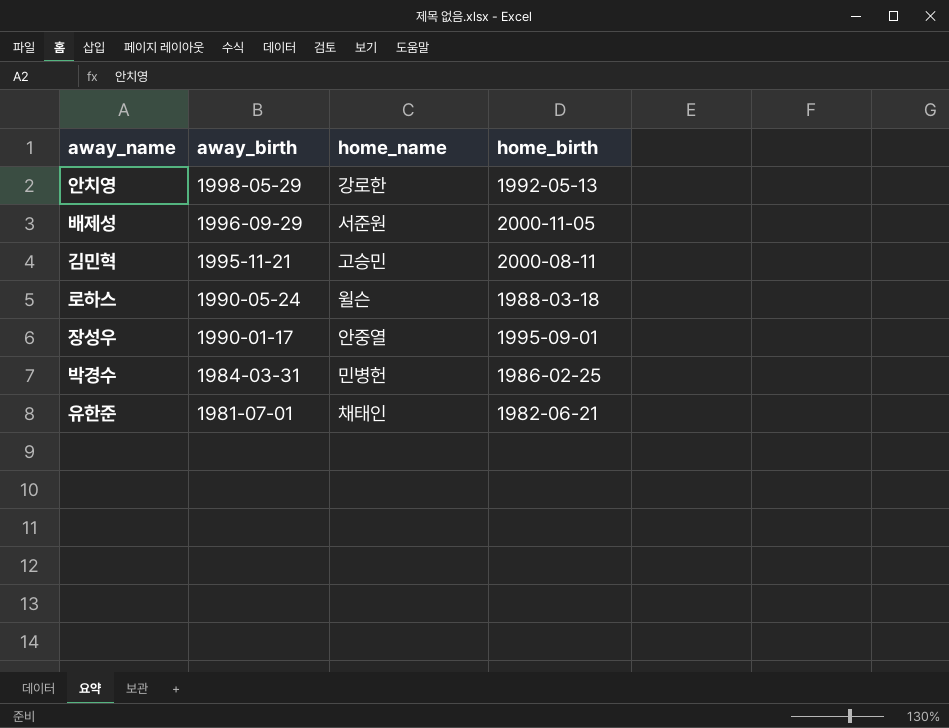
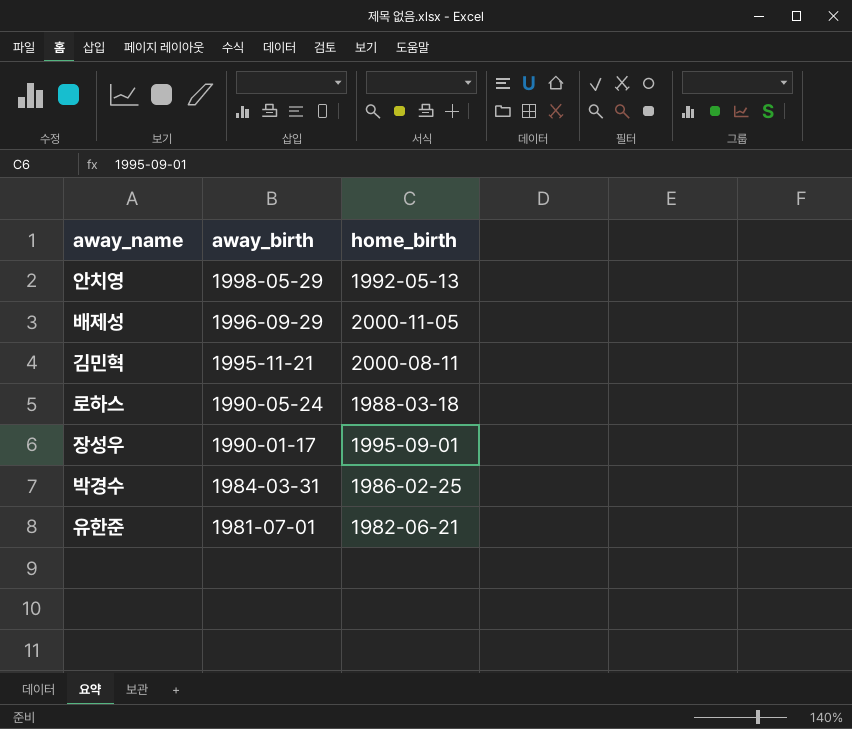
column home_name | position: 3 -> none

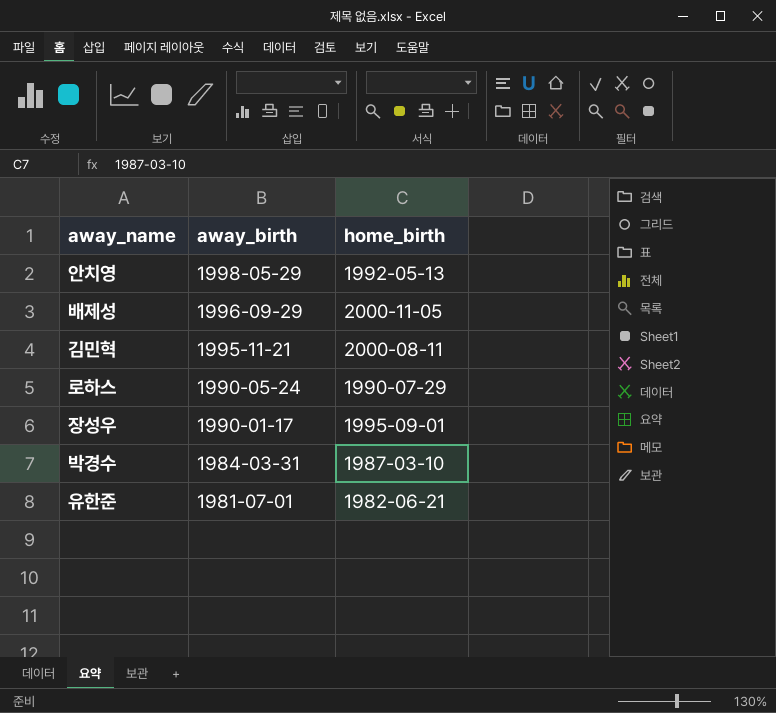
로하스 | home_birth: 1988-03-18 -> 1990-07-29
박경수 | home_birth: 1986-02-25 -> 1987-03-10

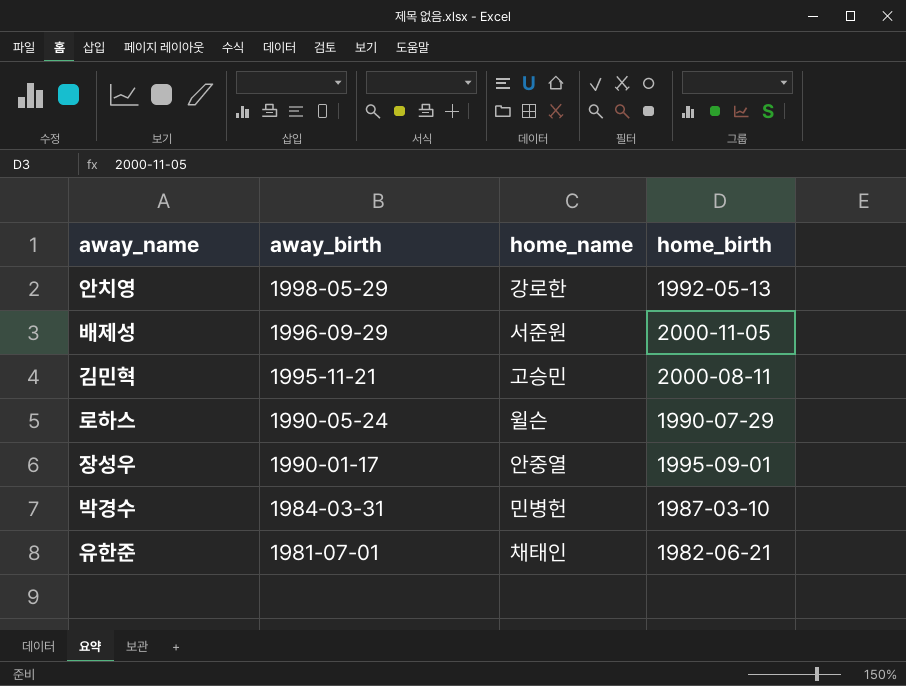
column home_name | position: none -> 3

